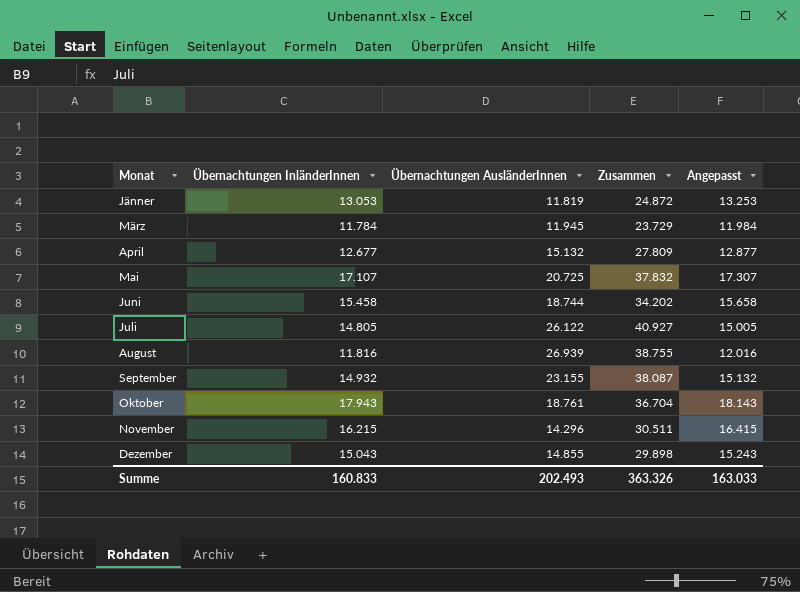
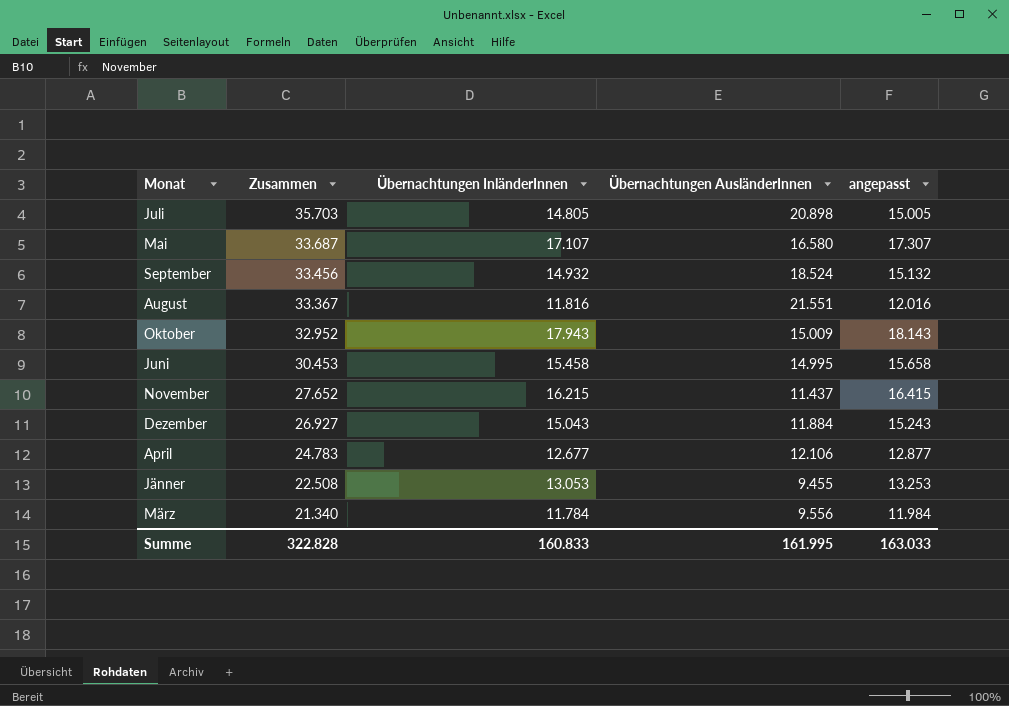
row order: none -> Zusammen descending
column Zusammen | position: 4 -> 2
column name: Angepasst -> angepasst
Juli | Zusammen: 40.927 -> 35.703
Juli | Übernachtungen AusländerInnen: 26.122 -> 20.898
Mai | Zusammen: 37.832 -> 33.687
Mai | Übernachtungen AusländerInnen: 20.725 -> 16.580
September | Zusammen: 38.087 -> 33.456
September | Übernachtungen AusländerInnen: 23.155 -> 18.524
August | Zusammen: 38.755 -> 33.367
August | Übernachtungen AusländerInnen: 26.939 -> 21.551
Oktober | Zusammen: 36.704 -> 32.952
Oktober | Übernachtungen AusländerInnen: 18.761 -> 15.009
Juni | Zusammen: 34.202 -> 30.453
Juni | Übernachtungen AusländerInnen: 18.744 -> 14.995
November | Zusammen: 30.511 -> 27.652
November | Übernachtungen AusländerInnen: 14.296 -> 11.437
Dezember | Zusammen: 29.898 -> 26.927
Dezember | Übernachtungen AusländerInnen: 14.855 -> 11.884
April | Zusammen: 27.809 -> 24.783
April | Übernachtungen AusländerInnen: 15.132 -> 12.106
Jänner | Zusammen: 24.872 -> 22.508
Jänner | Übernachtungen AusländerInnen: 11.819 -> 9.455
März | Zusammen: 23.729 -> 21.340
März | Übernachtungen AusländerInnen: 11.945 -> 9.556
Summe | Zusammen: 363.326 -> 322.828
Summe | Übernachtungen AusländerInnen: 202.493 -> 161.995

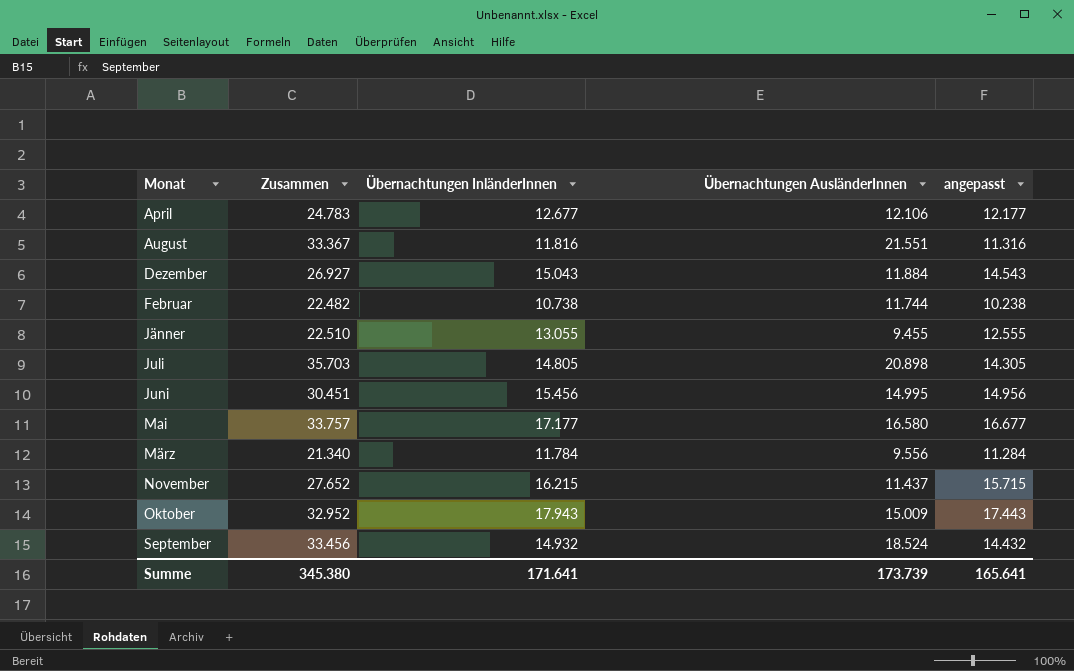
row order: Zusammen descending -> Monat ascending
column angepasst | formula: [Übernachtungen InländerInnen] + 200 -> [Übernachtungen InländerInnen] - 500
row Februar: none -> 22.482 | 10.738 | 11.744 | 10.238
Jänner | Zusammen: 22.508 -> 22.510
Jänner | Übernachtungen InländerInnen: 13.053 -> 13.055
Juni | Zusammen: 30.453 -> 30.451
Juni | Übernachtungen InländerInnen: 15.458 -> 15.456
Mai | Zusammen: 33.687 -> 33.757
Mai | Übernachtungen InländerInnen: 17.107 -> 17.177
Summe | Zusammen: 322.828 -> 345.380
Summe | Übernachtungen InländerInnen: 160.833 -> 171.641
Summe | Übernachtungen AusländerInnen: 161.995 -> 173.739
Summe | angepasst: 163.033 -> 165.641

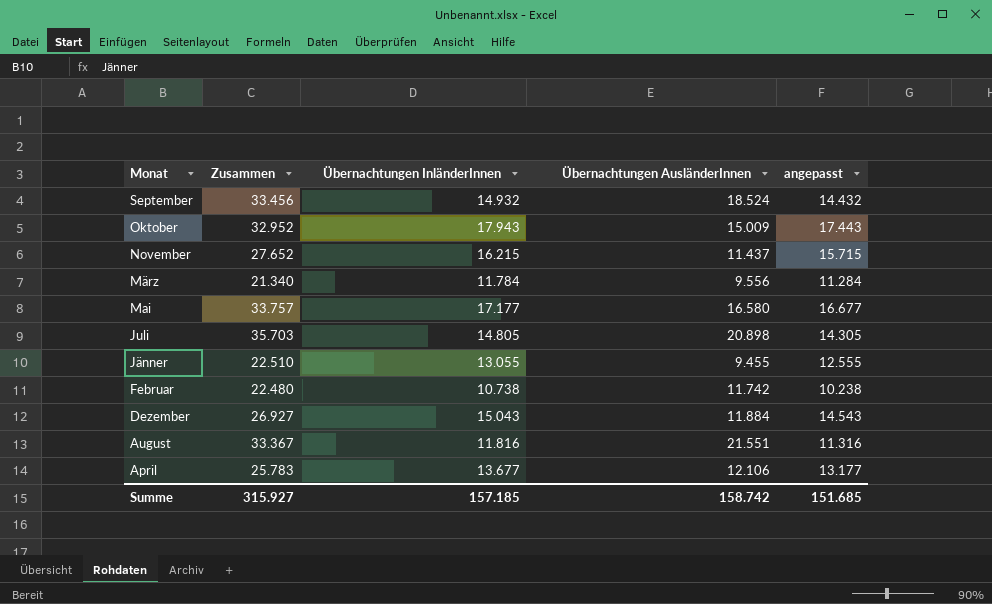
row order: Monat ascending -> Monat descending
row Juni: 30.451 | 15.456 | 14.995 | 14.956 -> none
Februar | Zusammen: 22.482 -> 22.480
Februar | Übernachtungen AusländerInnen: 11.744 -> 11.742
April | Zusammen: 24.783 -> 25.783
April | Übernachtungen InländerInnen: 12.677 -> 13.677
April | angepasst: 12.177 -> 13.177
Summe | Zusammen: 345.380 -> 315.927
Summe | Übernachtungen InländerInnen: 171.641 -> 157.185
Summe | Übernachtungen AusländerInnen: 173.739 -> 158.742
Summe | angepasst: 165.641 -> 151.685

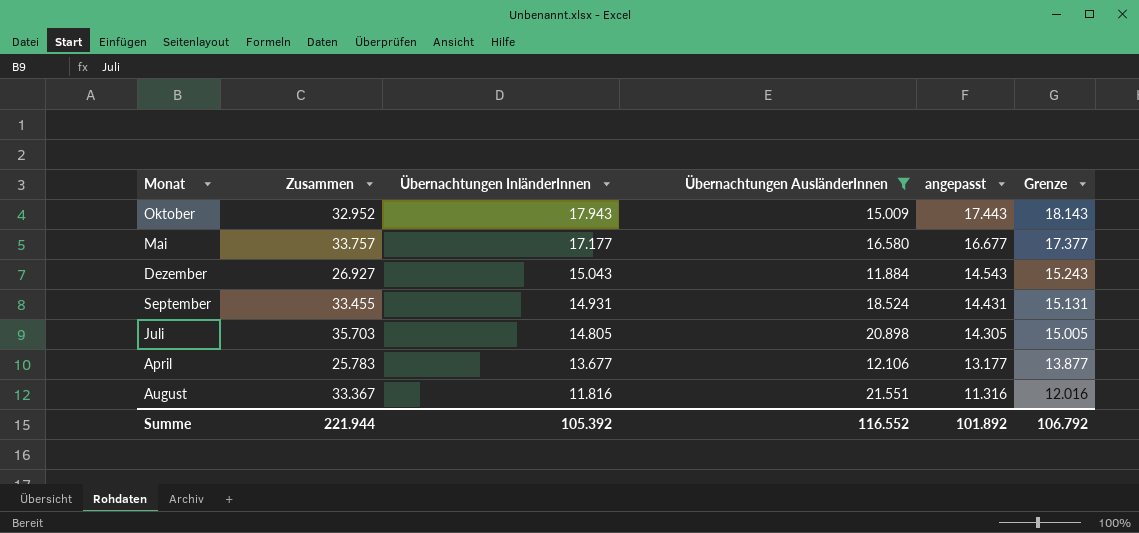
filter: none -> Übernachtungen AusländerInnen >= 11.884
row order: Monat descending -> Übernachtungen InländerInnen descending
column Grenze | formula: none -> [Übernachtungen InländerInnen] + 200
September | Zusammen: 33.456 -> 33.455
September | Übernachtungen InländerInnen: 14.932 -> 14.931
September | angepasst: 14.432 -> 14.431
Summe | Zusammen: 315.927 -> 221.944
Summe | Übernachtungen InländerInnen: 157.185 -> 105.392
Summe | Übernachtungen AusländerInnen: 158.742 -> 116.552
Summe | angepasst: 151.685 -> 101.892

